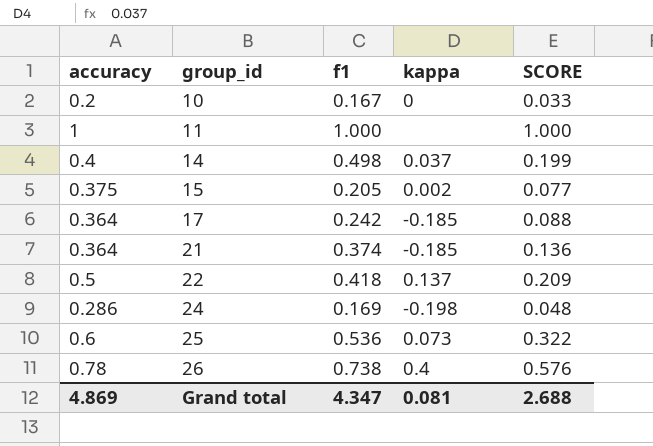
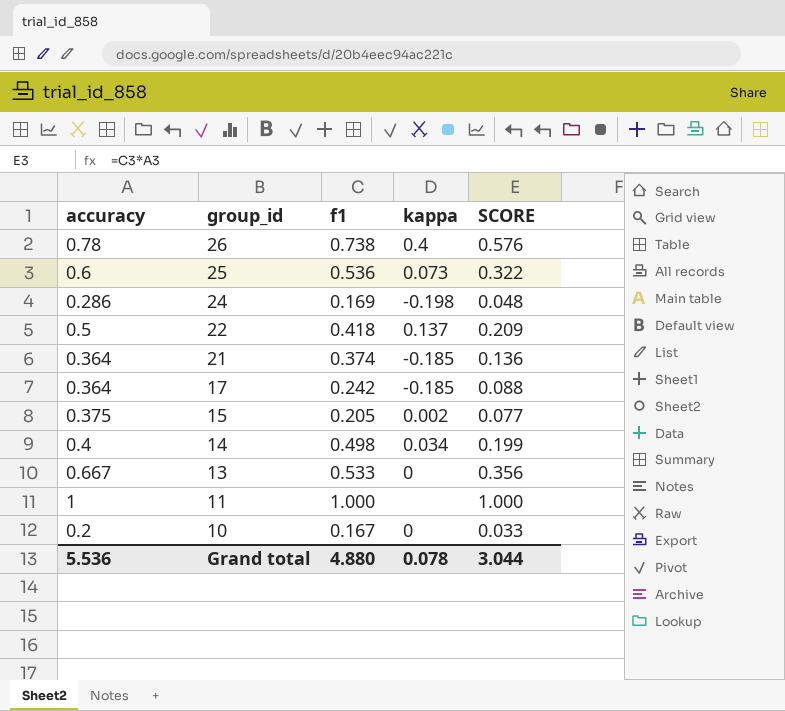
row order: group_id ascending -> group_id descending
14 | kappa: 0.037 -> 0.034
row 13: none -> 0.667 | 0.533 | 0 | 0.356
Grand total | accuracy: 4.869 -> 5.536
Grand total | f1: 4.347 -> 4.880
Grand total | kappa: 0.081 -> 0.078
Grand total | SCORE: 2.688 -> 3.044

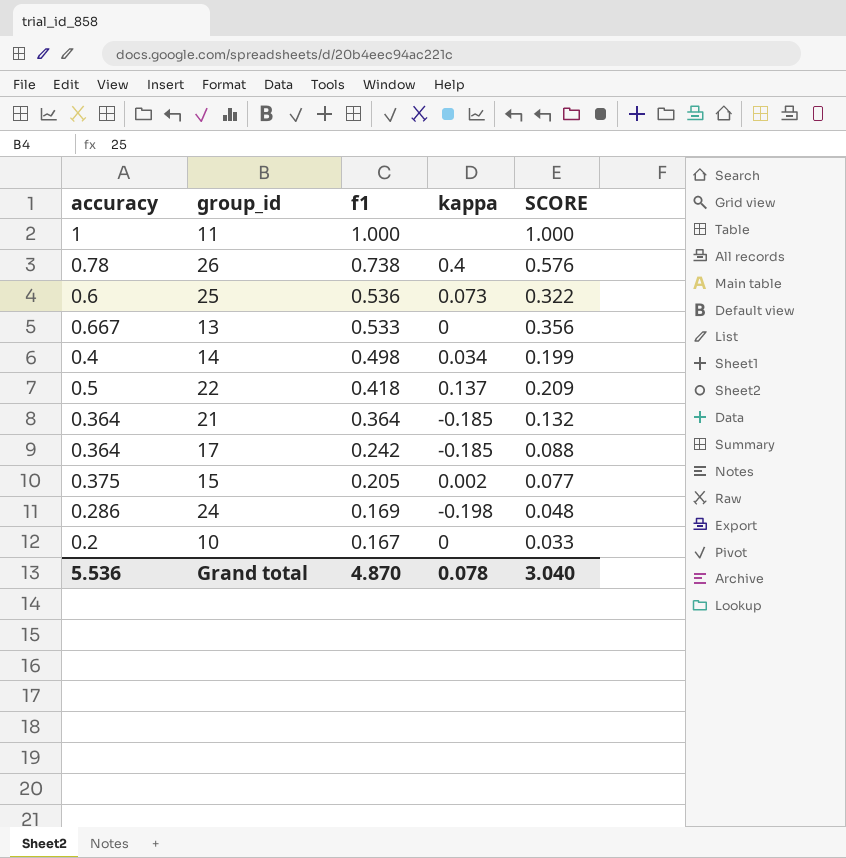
row order: group_id descending -> f1 descending
21 | f1: 0.374 -> 0.364
21 | SCORE: 0.136 -> 0.132
Grand total | f1: 4.880 -> 4.870
Grand total | SCORE: 3.044 -> 3.040

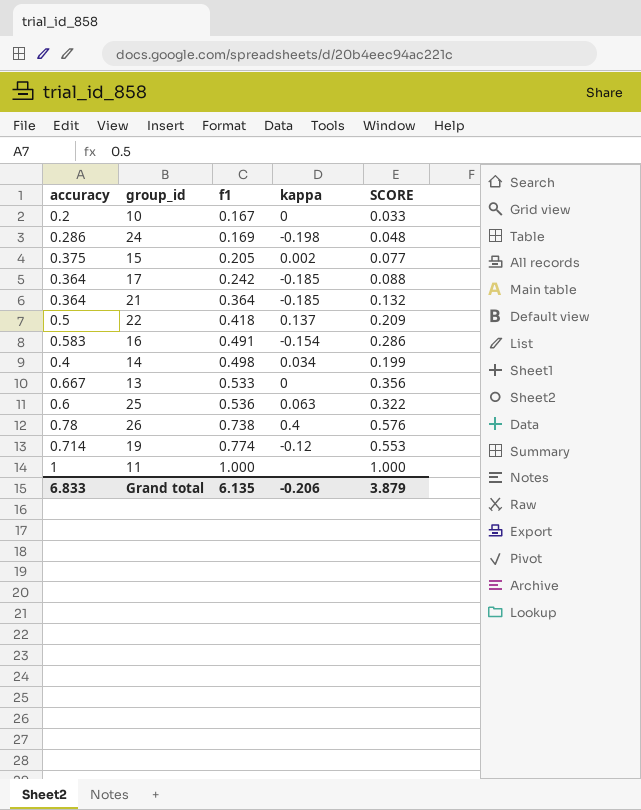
row order: f1 descending -> f1 ascending
row 16: none -> 0.583 | 0.491 | -0.154 | 0.286
25 | kappa: 0.073 -> 0.063
row 19: none -> 0.714 | 0.774 | -0.12 | 0.553
Grand total | accuracy: 5.536 -> 6.833
Grand total | f1: 4.870 -> 6.135
Grand total | kappa: 0.078 -> -0.206
Grand total | SCORE: 3.040 -> 3.879

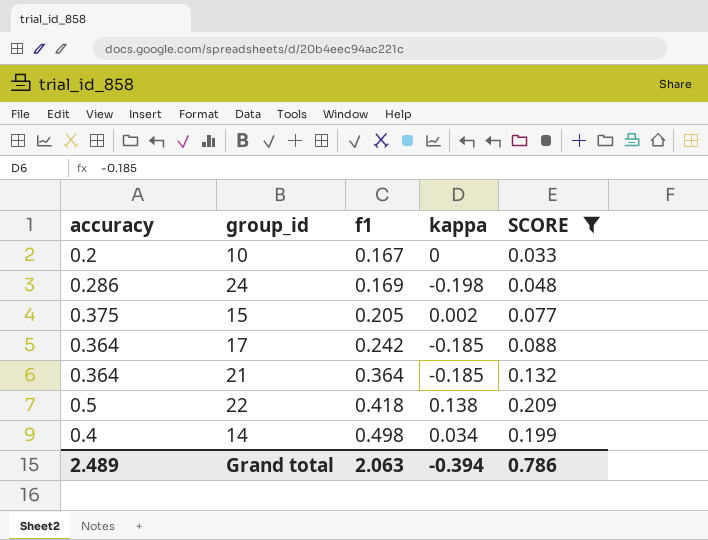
filter: none -> SCORE <= 0.209
22 | kappa: 0.137 -> 0.138
Grand total | accuracy: 6.833 -> 2.489
Grand total | f1: 6.135 -> 2.063
Grand total | kappa: -0.206 -> -0.394
Grand total | SCORE: 3.879 -> 0.786

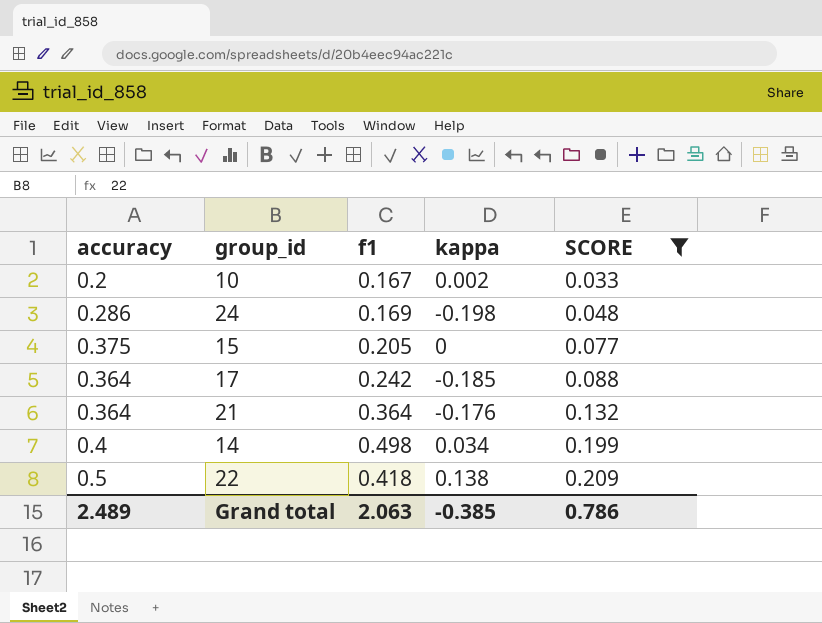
row order: f1 ascending -> SCORE ascending
10 | kappa: 0 -> 0.002
15 | kappa: 0.002 -> 0
21 | kappa: -0.185 -> -0.176
Grand total | kappa: -0.394 -> -0.385

